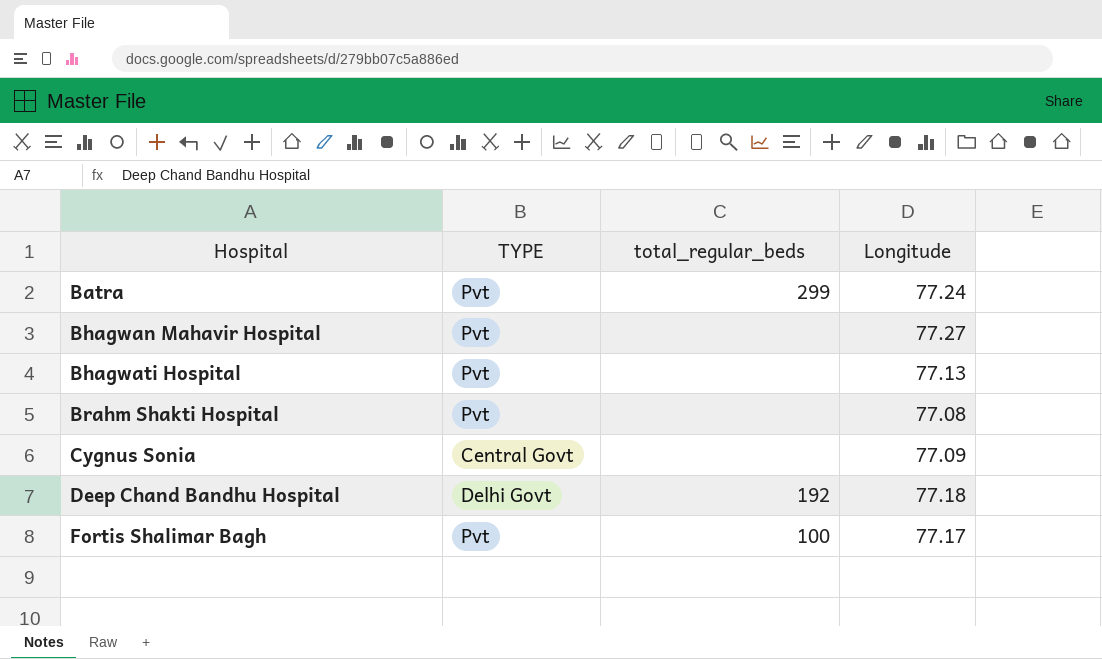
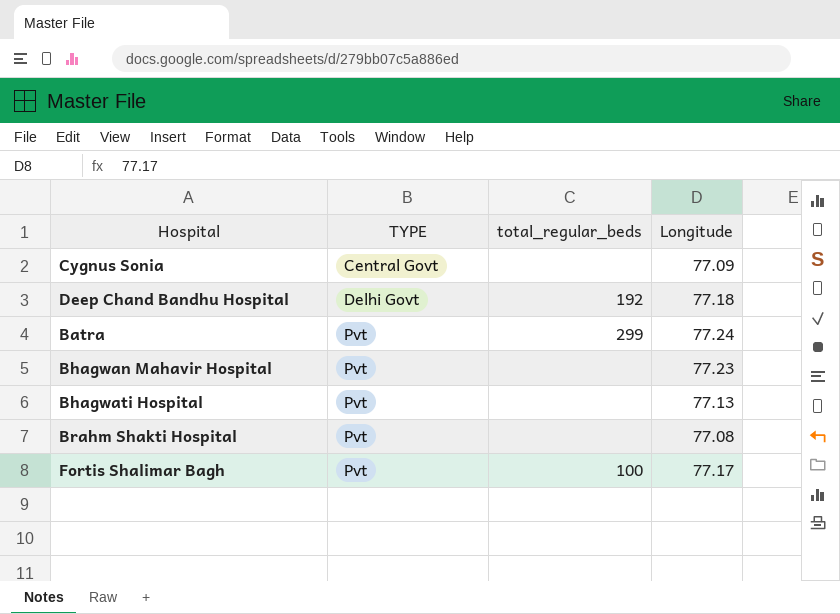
row order: Hospital ascending -> TYPE ascending
Bhagwan Mahavir Hospital | Longitude: 77.27 -> 77.23

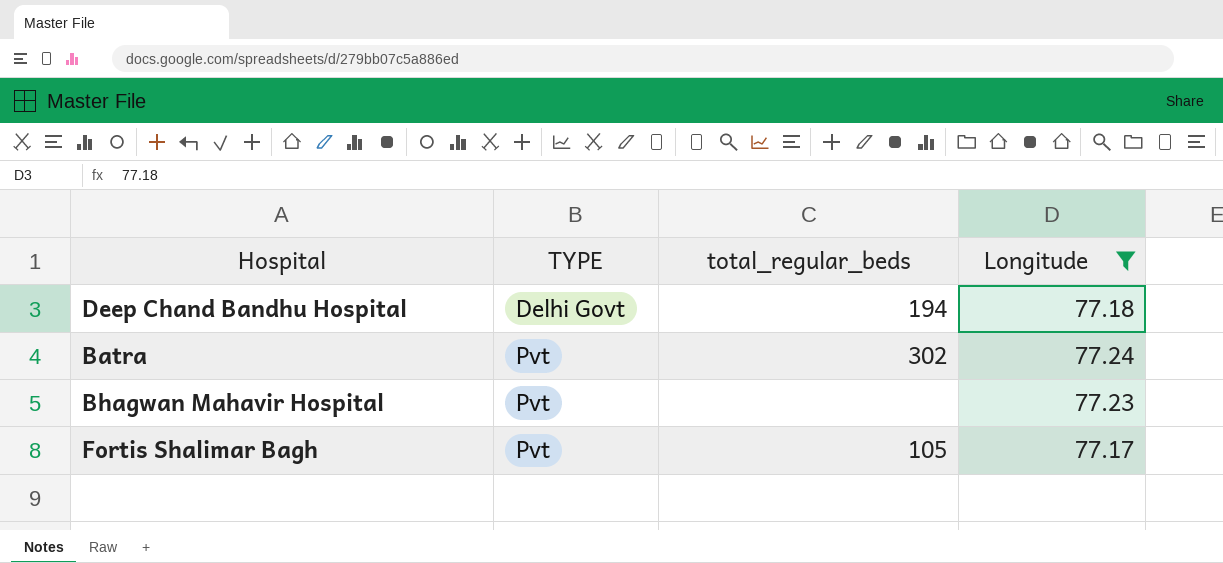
filter: none -> Longitude >= 77.17
Deep Chand Bandhu Hospital | total_regular_beds: 192 -> 194
Batra | total_regular_beds: 299 -> 302
Fortis Shalimar Bagh | total_regular_beds: 100 -> 105

